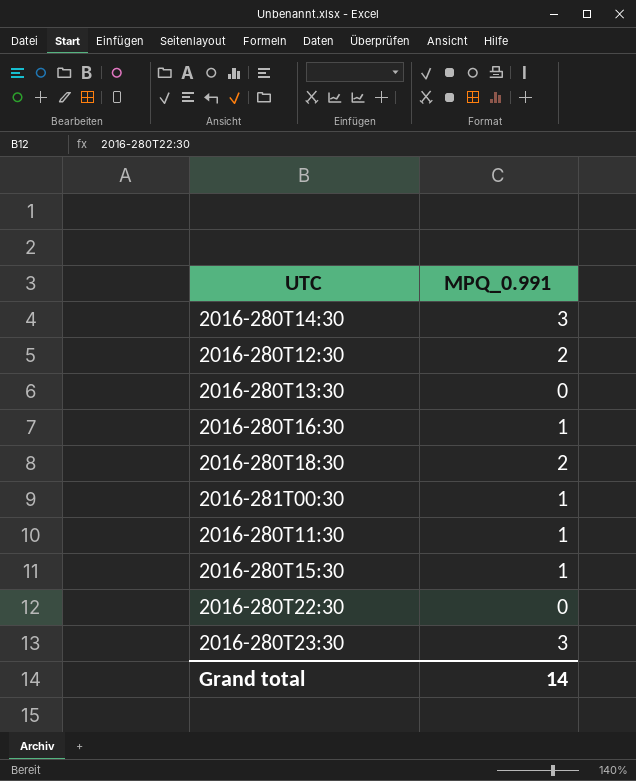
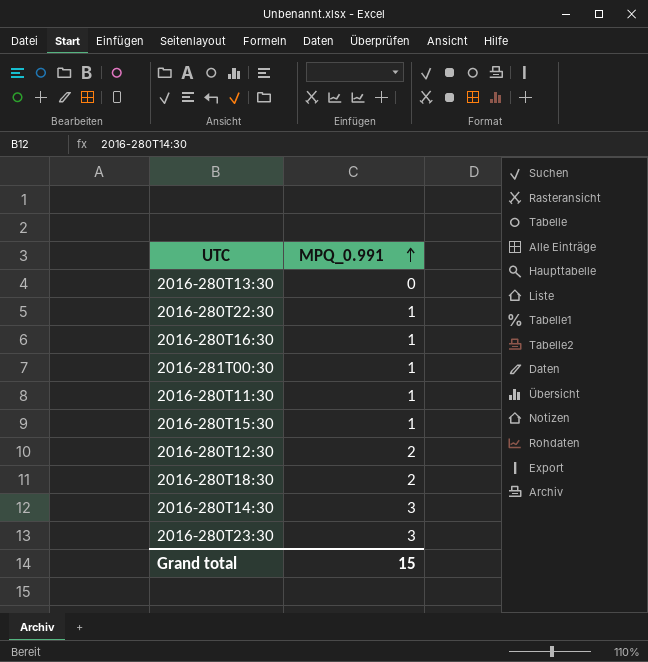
row order: none -> MPQ_0.991 ascending
2016-280T22:30 | MPQ_0.991: 0 -> 1
Grand total | MPQ_0.991: 14 -> 15

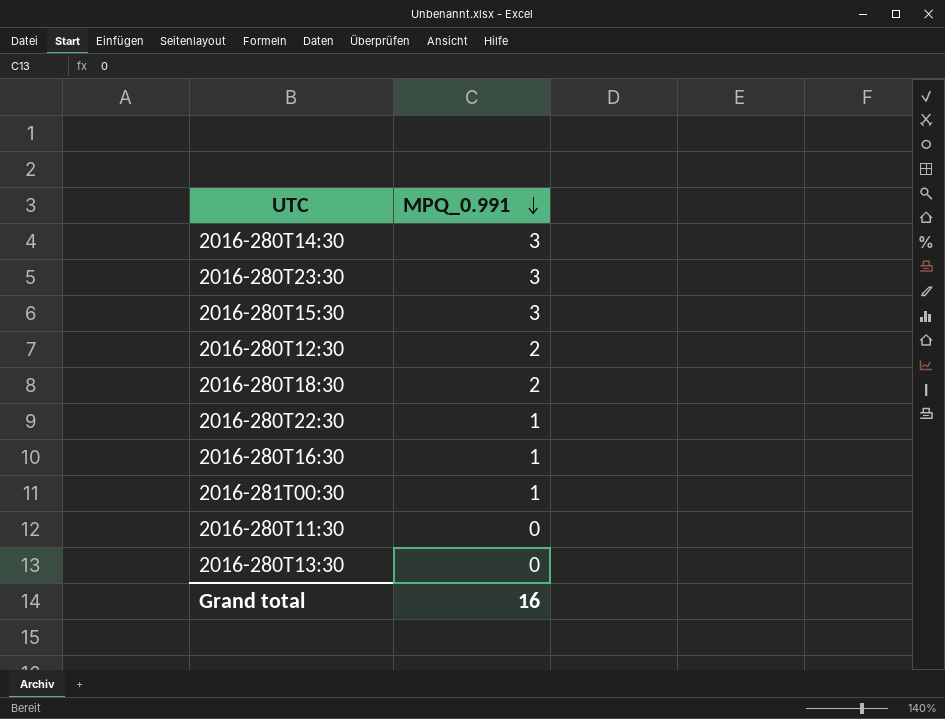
row order: MPQ_0.991 ascending -> MPQ_0.991 descending
2016-280T15:30 | MPQ_0.991: 1 -> 3
2016-280T11:30 | MPQ_0.991: 1 -> 0
Grand total | MPQ_0.991: 15 -> 16

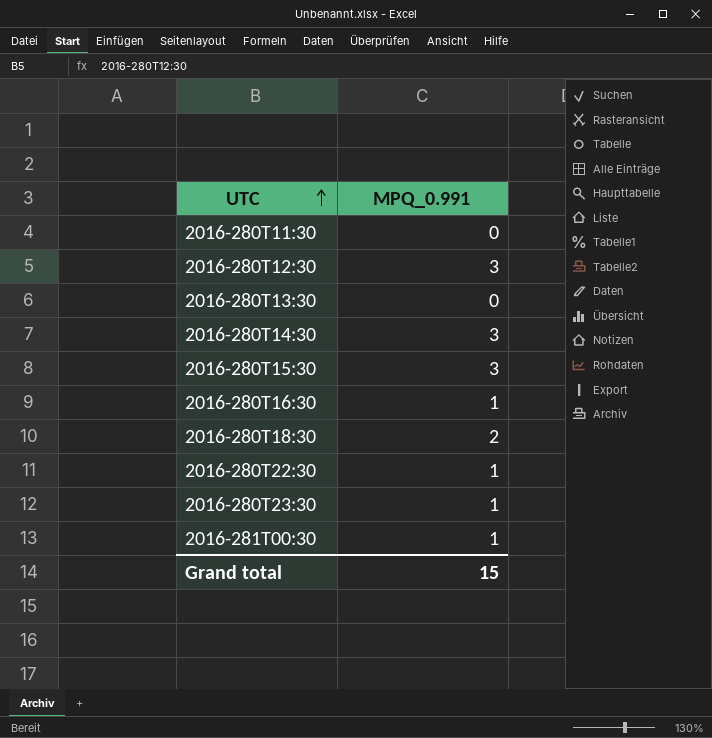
row order: MPQ_0.991 descending -> UTC ascending
2016-280T12:30 | MPQ_0.991: 2 -> 3
2016-280T23:30 | MPQ_0.991: 3 -> 1
Grand total | MPQ_0.991: 16 -> 15

